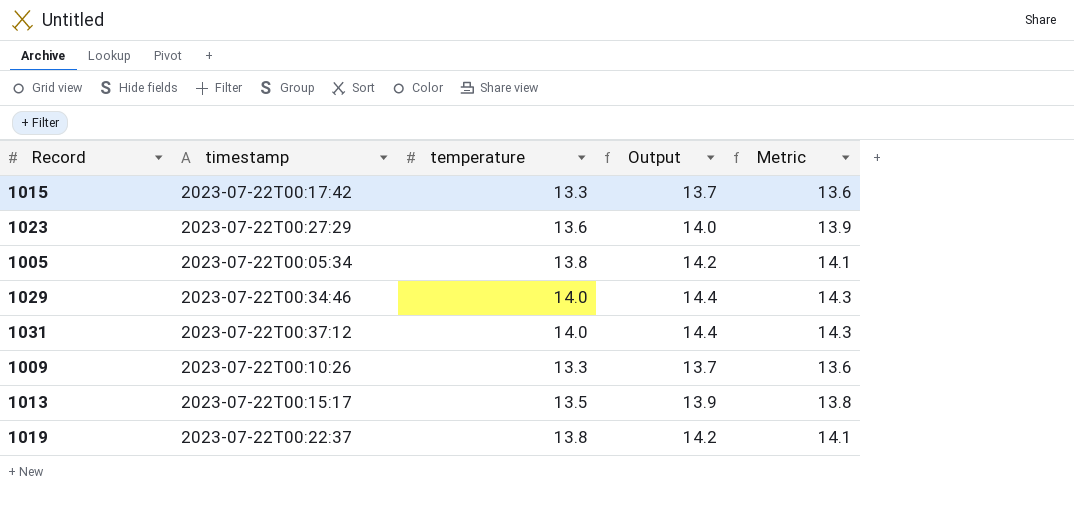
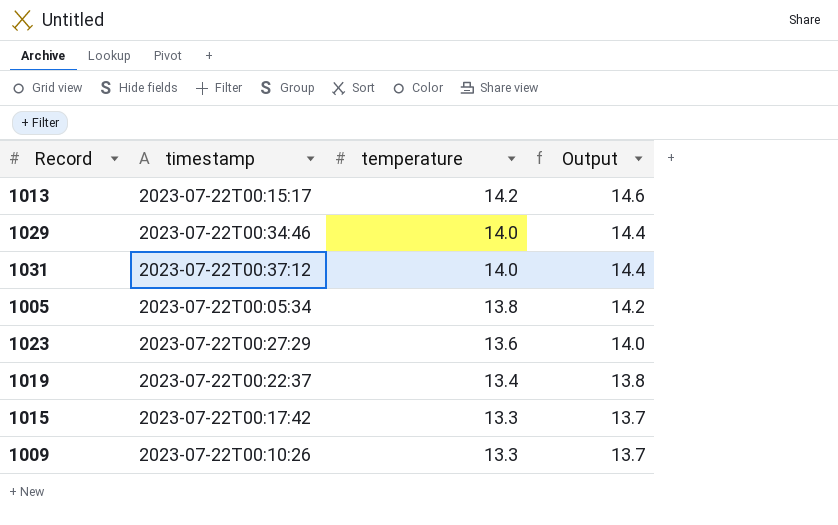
row order: none -> temperature descending
column Metric | formula: [temperature] * 1.02 -> none
1013 | temperature: 13.5 -> 14.2
1013 | Output: 13.9 -> 14.6
1019 | temperature: 13.8 -> 13.4
1019 | Output: 14.2 -> 13.8

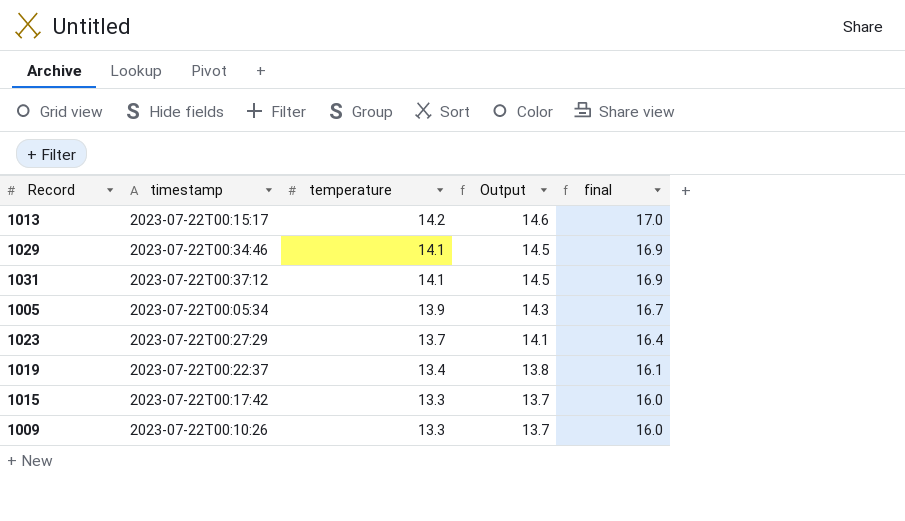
column final | formula: none -> [temperature] * 1.2
1029 | temperature: 14.0 -> 14.1
1029 | Output: 14.4 -> 14.5
1031 | temperature: 14.0 -> 14.1
1031 | Output: 14.4 -> 14.5
1005 | temperature: 13.8 -> 13.9
1005 | Output: 14.2 -> 14.3
1023 | temperature: 13.6 -> 13.7
1023 | Output: 14.0 -> 14.1

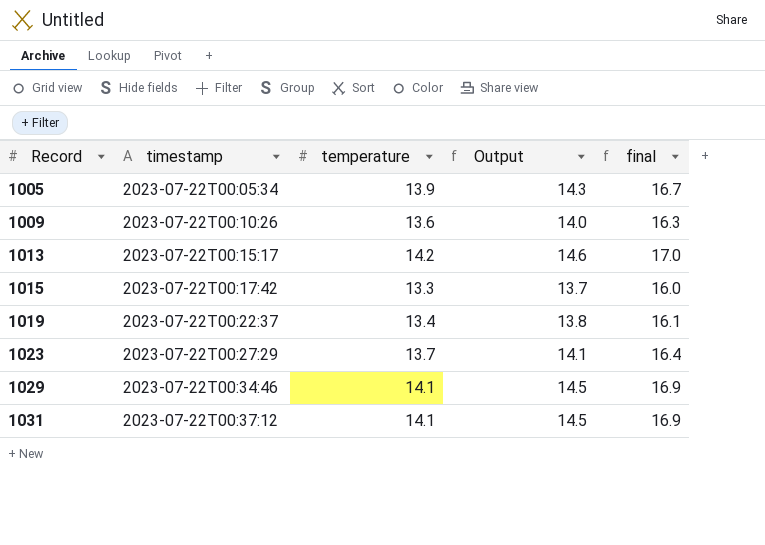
row order: temperature descending -> Record ascending
1009 | temperature: 13.3 -> 13.6
1009 | Output: 13.7 -> 14.0
1009 | final: 16.0 -> 16.3

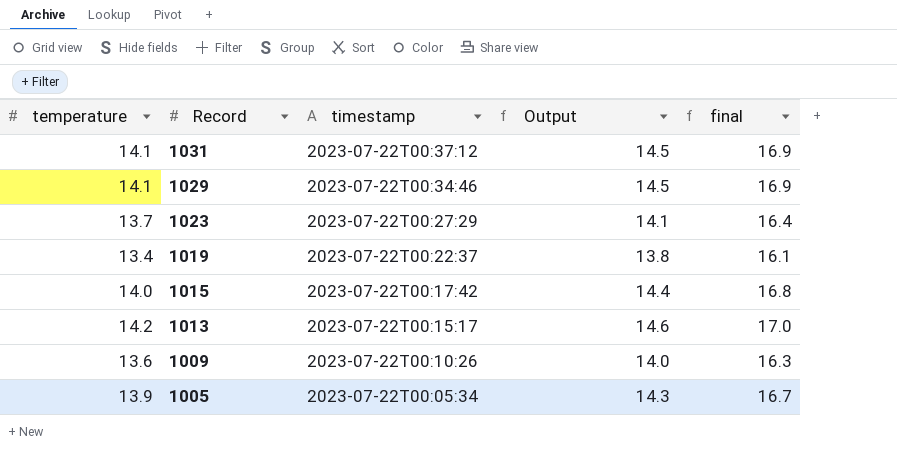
row order: Record ascending -> Record descending
column temperature | position: 3 -> 1
1015 | temperature: 13.3 -> 14.0
1015 | Output: 13.7 -> 14.4
1015 | final: 16.0 -> 16.8

